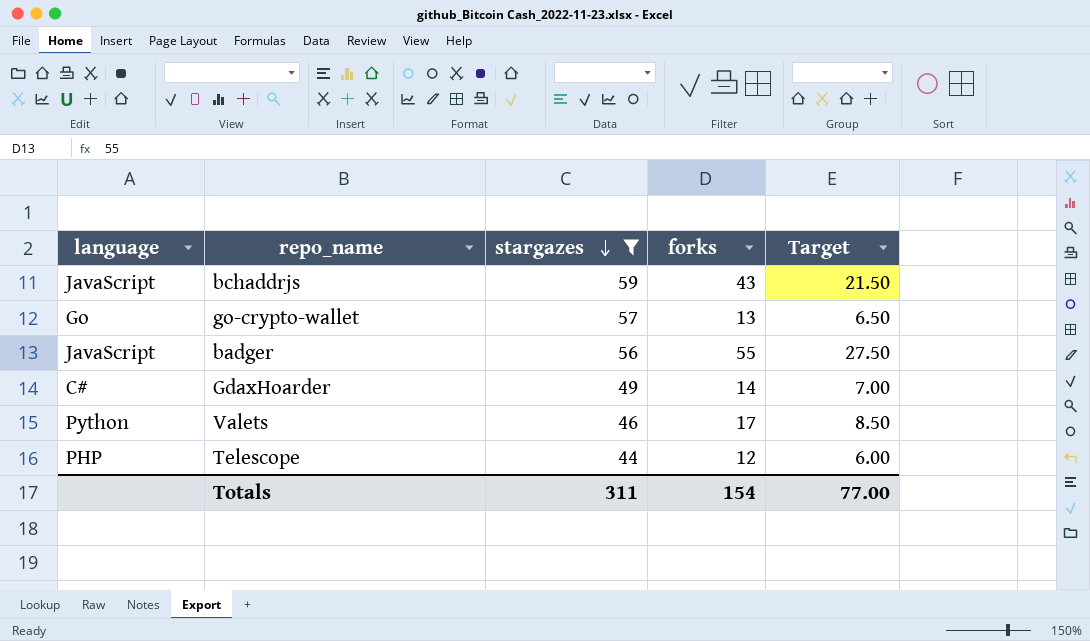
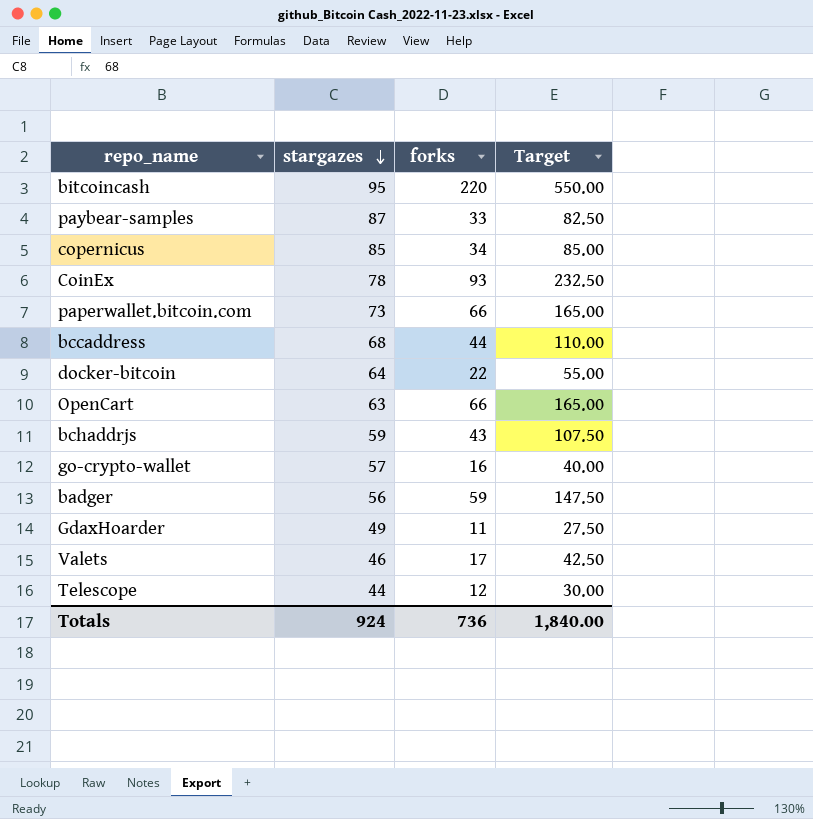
filter: stargazes <= 59 -> none
column language | position: 1 -> none
column Target | formula: [forks] * 0.5 -> [forks] * 2.5
go-crypto-wallet | forks: 13 -> 16
badger | forks: 55 -> 59
GdaxHoarder | forks: 14 -> 11
Totals | stargazes: 311 -> 924
Totals | forks: 154 -> 736
Totals | Target: 77.00 -> 1,840.00

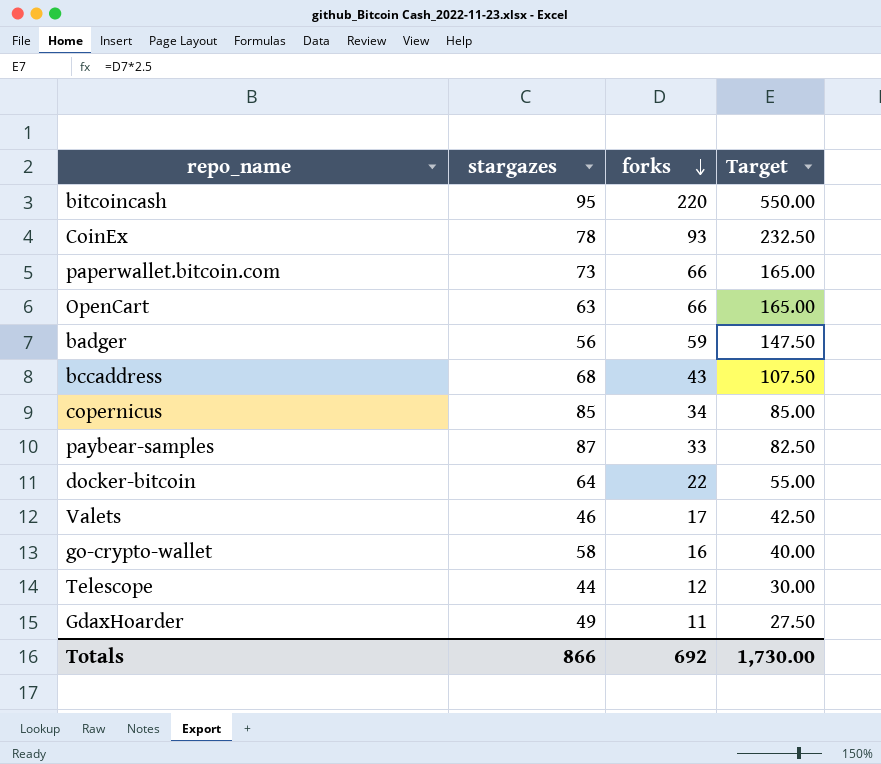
row order: stargazes descending -> forks descending
row bchaddrjs: 59 | 43 | 107.50 -> none
bccaddress | forks: 44 -> 43
bccaddress | Target: 110.00 -> 107.50
go-crypto-wallet | stargazes: 57 -> 58
Totals | stargazes: 924 -> 866
Totals | forks: 736 -> 692
Totals | Target: 1,840.00 -> 1,730.00

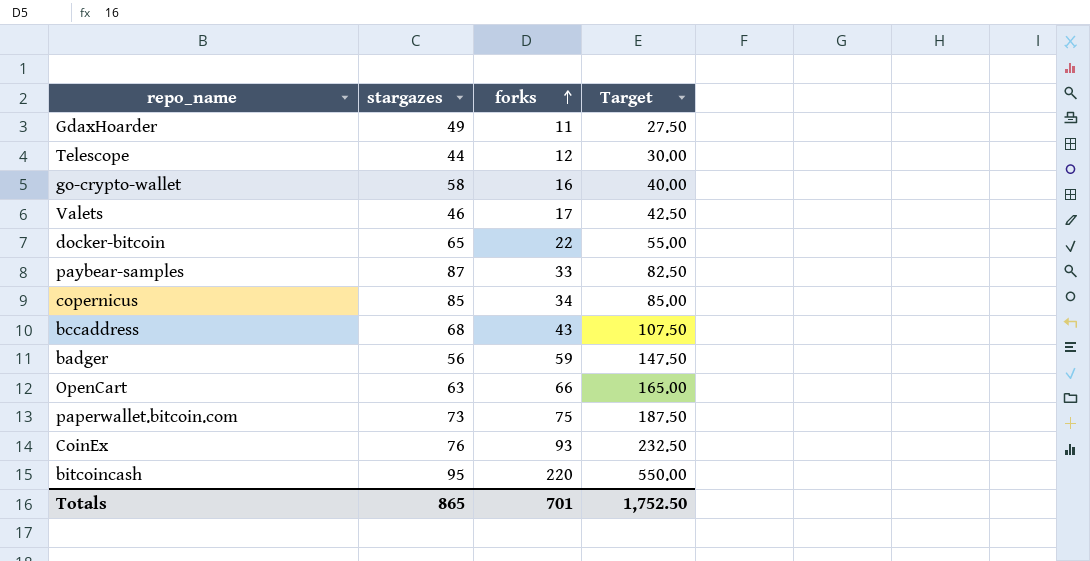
row order: forks descending -> forks ascending
docker-bitcoin | stargazes: 64 -> 65
paperwallet.bitcoin.com | forks: 66 -> 75
paperwallet.bitcoin.com | Target: 165.00 -> 187.50
CoinEx | stargazes: 78 -> 76
Totals | stargazes: 866 -> 865
Totals | forks: 692 -> 701
Totals | Target: 1,730.00 -> 1,752.50

